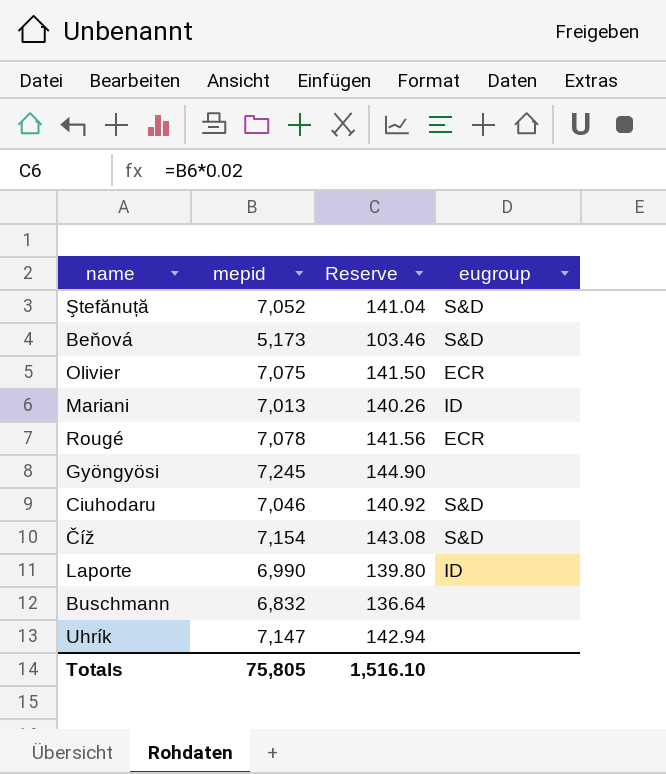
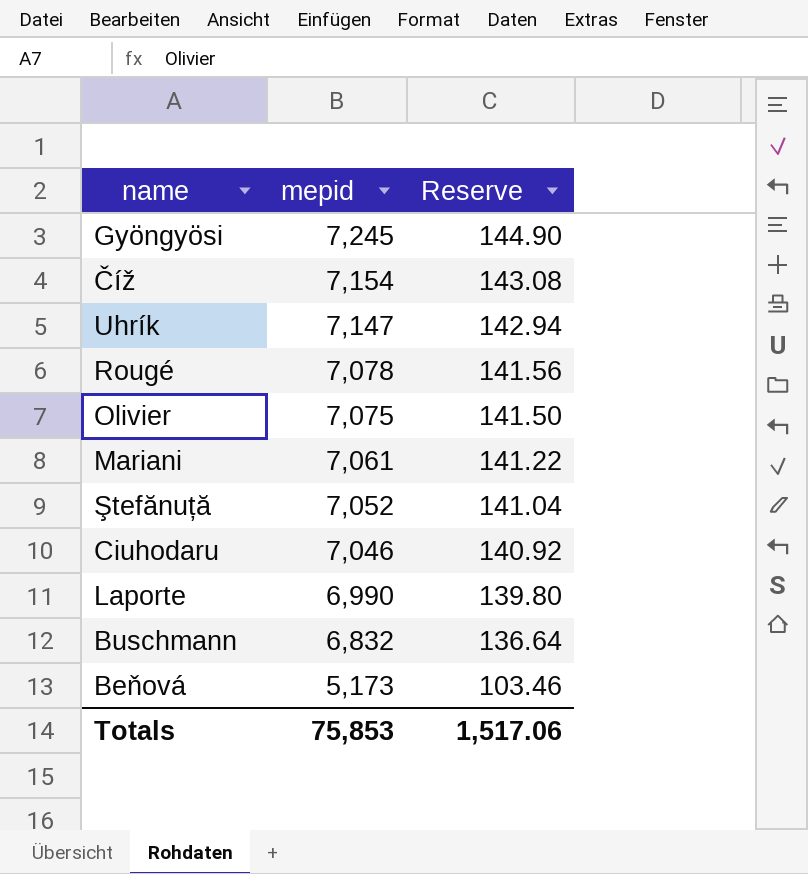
row order: none -> mepid descending
column eugroup | position: 4 -> none
Mariani | mepid: 7,013 -> 7,061
Mariani | Reserve: 140.26 -> 141.22
Totals | mepid: 75,805 -> 75,853
Totals | Reserve: 1,516.10 -> 1,517.06

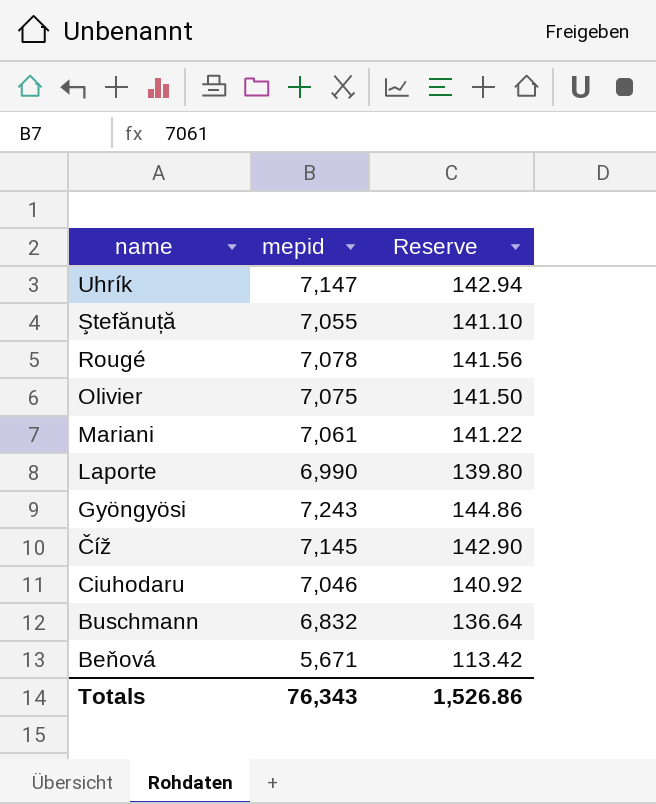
row order: mepid descending -> name descending
Ştefănuță | mepid: 7,052 -> 7,055
Ştefănuță | Reserve: 141.04 -> 141.10
Gyöngyösi | mepid: 7,245 -> 7,243
Gyöngyösi | Reserve: 144.90 -> 144.86
Číž | mepid: 7,154 -> 7,145
Číž | Reserve: 143.08 -> 142.90
Beňová | mepid: 5,173 -> 5,671
Beňová | Reserve: 103.46 -> 113.42
Totals | mepid: 75,853 -> 76,343
Totals | Reserve: 1,517.06 -> 1,526.86

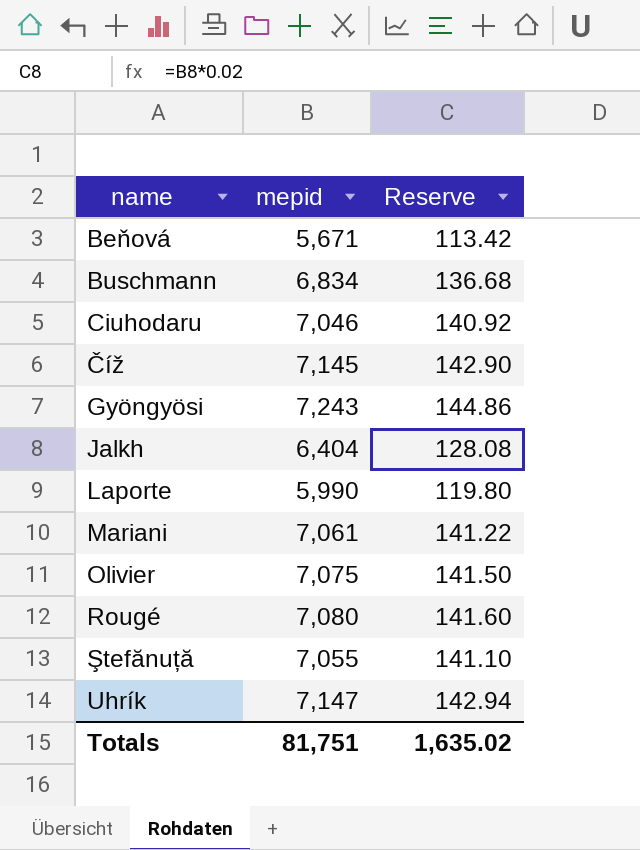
row order: name descending -> name ascending
Buschmann | mepid: 6,832 -> 6,834
Buschmann | Reserve: 136.64 -> 136.68
row Jalkh: none -> 6,404 | 128.08
Laporte | mepid: 6,990 -> 5,990
Laporte | Reserve: 139.80 -> 119.80
Rougé | mepid: 7,078 -> 7,080
Rougé | Reserve: 141.56 -> 141.60
Totals | mepid: 76,343 -> 81,751
Totals | Reserve: 1,526.86 -> 1,635.02

